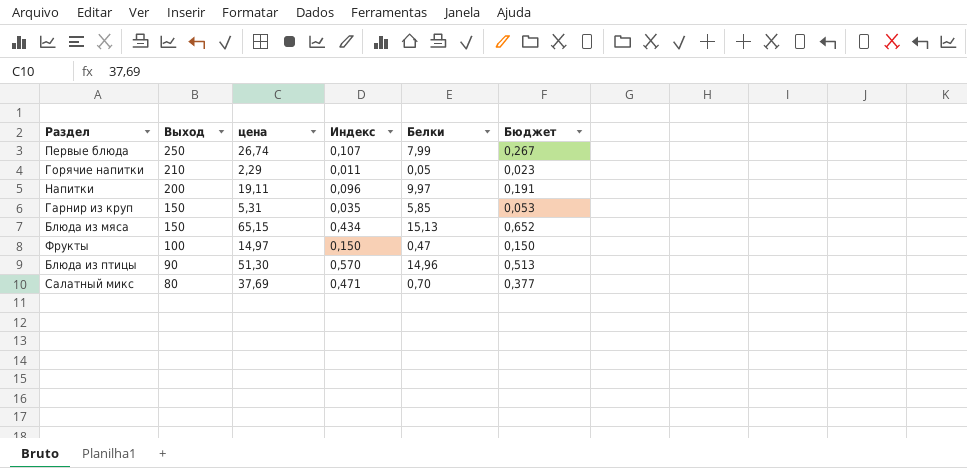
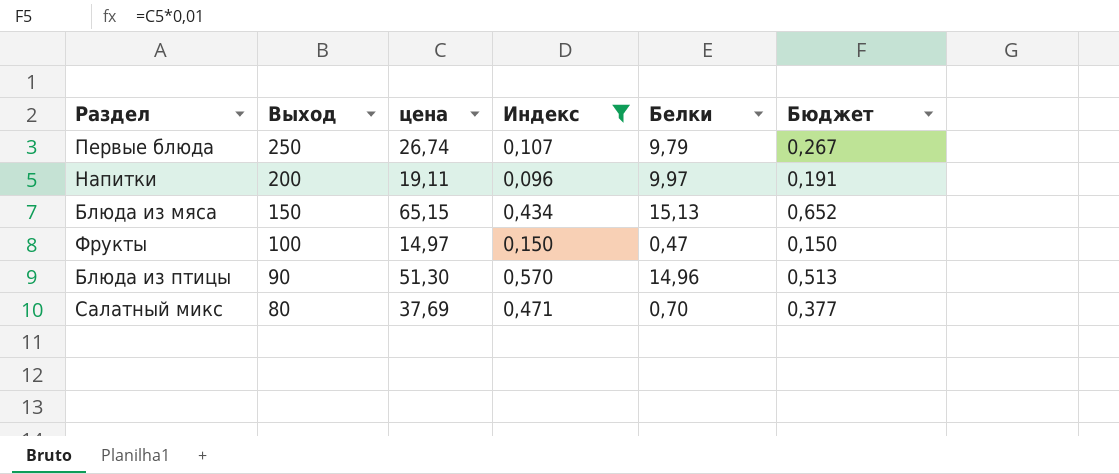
filter: none -> Индекс >= 0,096
Первые блюда | Белки: 7,99 -> 9,79

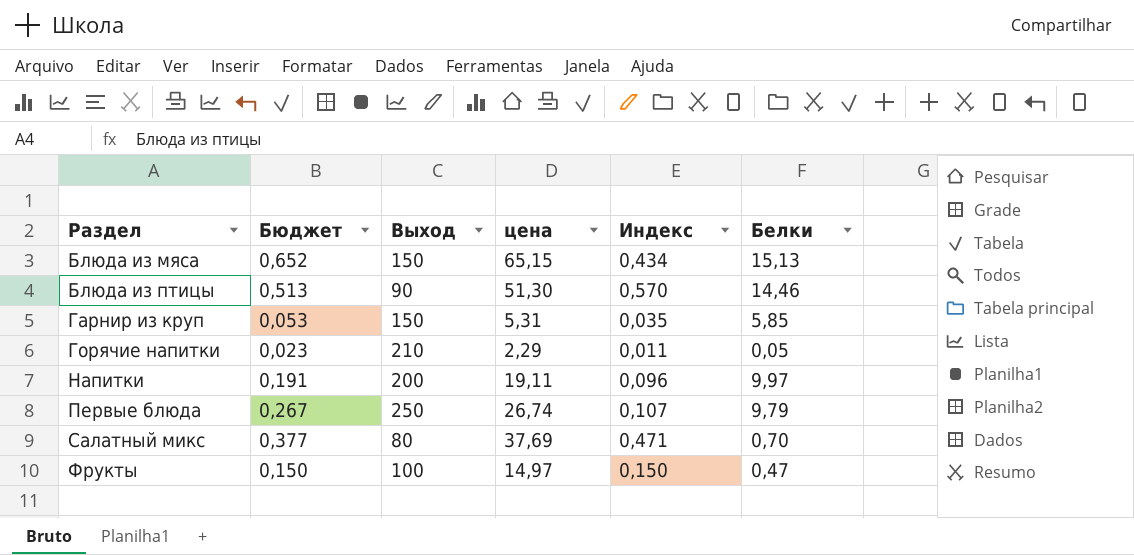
filter: Индекс >= 0,096 -> none
row order: Выход descending -> Раздел ascending
column Бюджет | position: 6 -> 2
Блюда из птицы | Белки: 14,96 -> 14,46

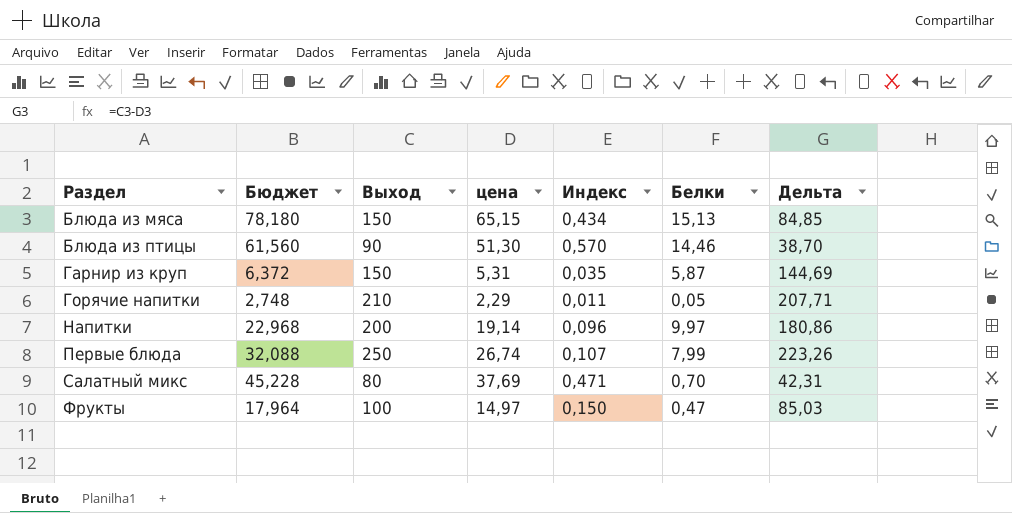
column Бюджет | formula: [цена] * 0,01 -> [цена] * 1,2
column Дельта | formula: none -> [Выход] - [цена]
Гарнир из круп | Белки: 5,85 -> 5,87
Напитки | цена: 19,11 -> 19,14
Первые блюда | Белки: 9,79 -> 7,99

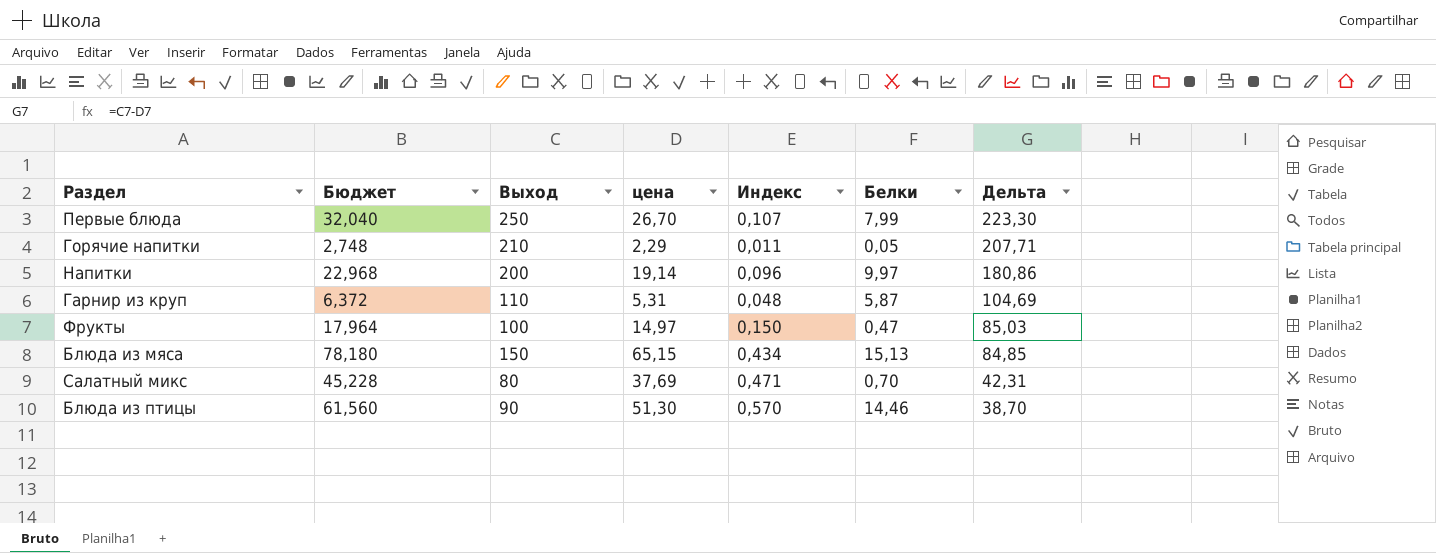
row order: Раздел ascending -> Дельта descending
Первые блюда | Бюджет: 32,088 -> 32,040
Первые блюда | цена: 26,74 -> 26,70
Первые блюда | Дельта: 223,26 -> 223,30
Гарнир из круп | Выход: 150 -> 110
Гарнир из круп | Индекс: 0,035 -> 0,048
Гарнир из круп | Дельта: 144,69 -> 104,69

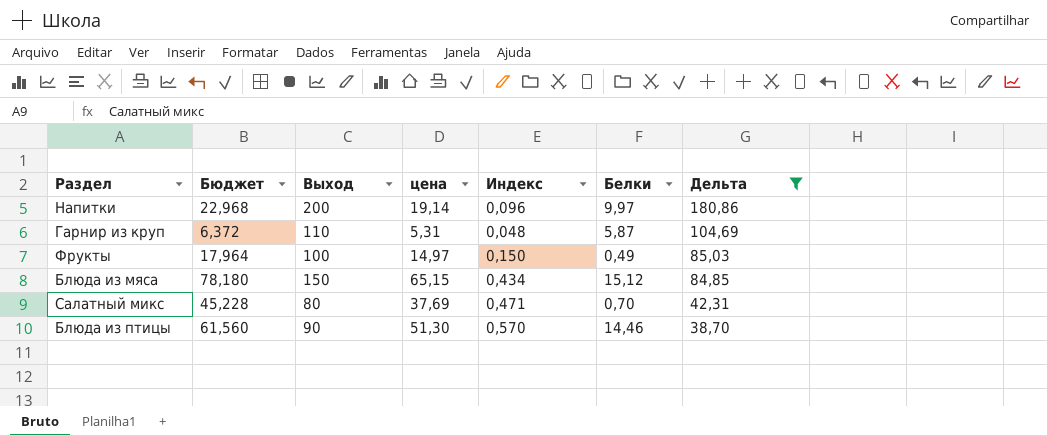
filter: none -> Дельта <= 180,86
Фрукты | Белки: 0,47 -> 0,49
Блюда из мяса | Белки: 15,13 -> 15,12

